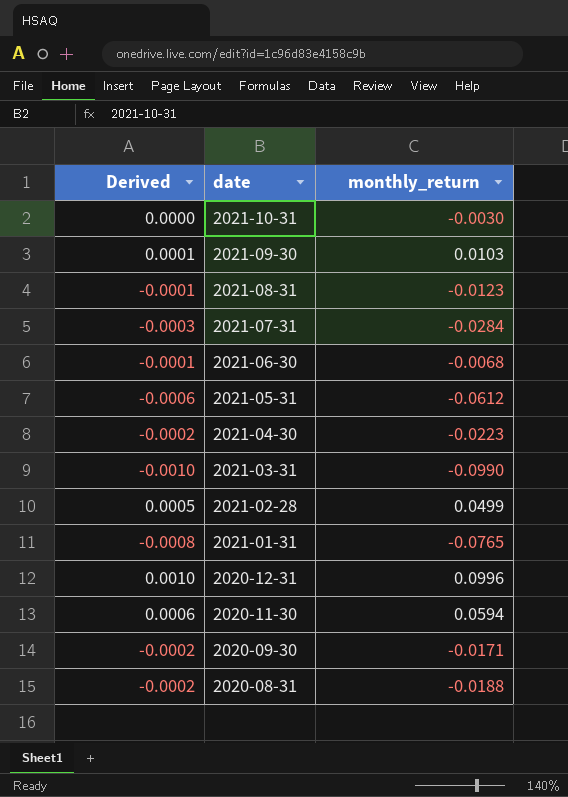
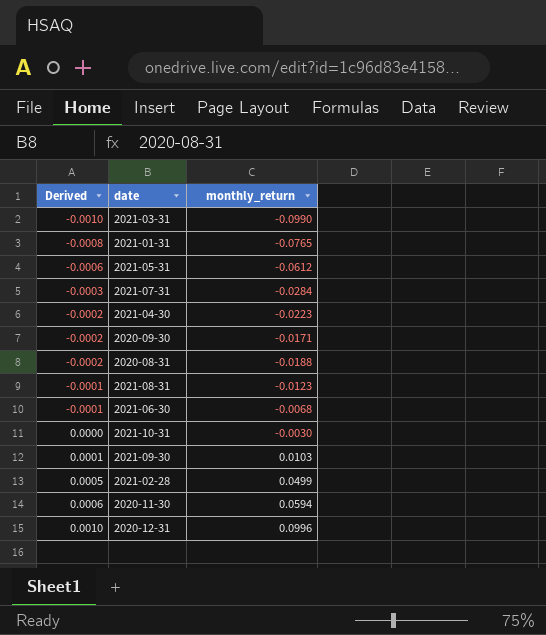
row order: date descending -> Derived ascending

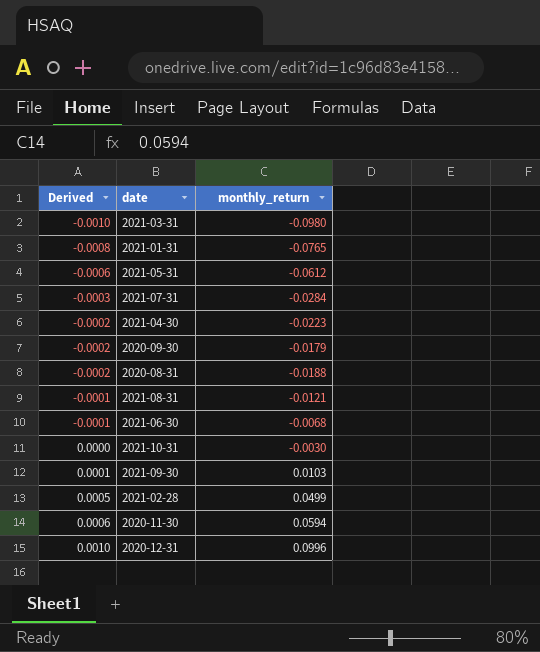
2021-03-31 | monthly_return: -0.0990 -> -0.0980
2020-09-30 | monthly_return: -0.0171 -> -0.0179
2021-08-31 | monthly_return: -0.0123 -> -0.0121

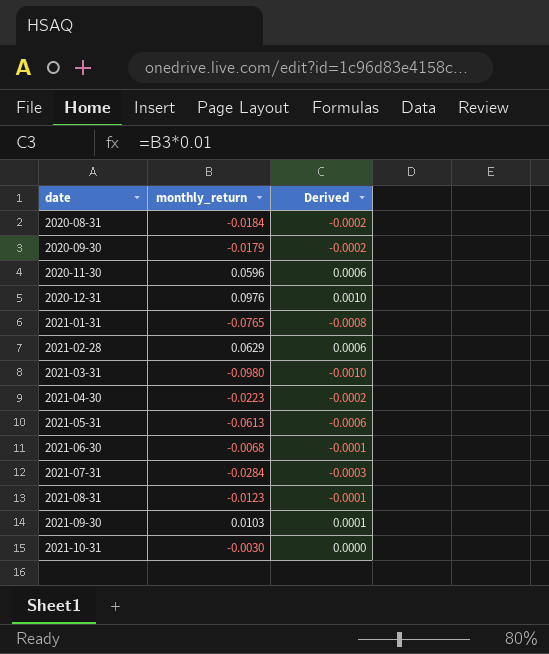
row order: Derived ascending -> date ascending
column Derived | position: 1 -> 3
2020-08-31 | monthly_return: -0.0188 -> -0.0184
2020-11-30 | monthly_return: 0.0594 -> 0.0596
2020-12-31 | monthly_return: 0.0996 -> 0.0976
2021-02-28 | monthly_return: 0.0499 -> 0.0629
2021-02-28 | Derived: 0.0005 -> 0.0006
2021-05-31 | monthly_return: -0.0612 -> -0.0613
2021-08-31 | monthly_return: -0.0121 -> -0.0123

